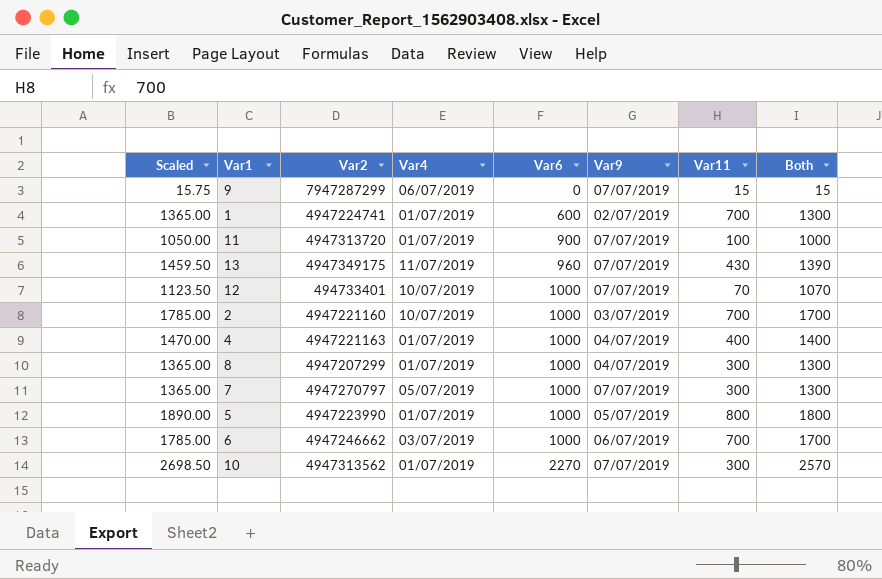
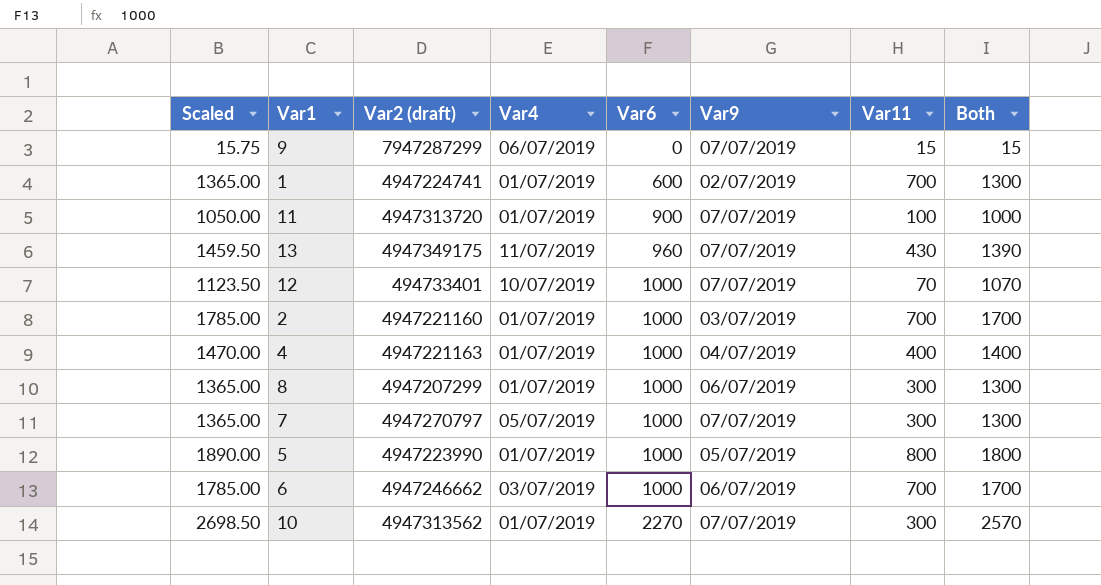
column name: Var2 -> Var2 (draft)
2 | Var4: 10/07/2019 -> 01/07/2019
8 | Var9: 04/07/2019 -> 06/07/2019

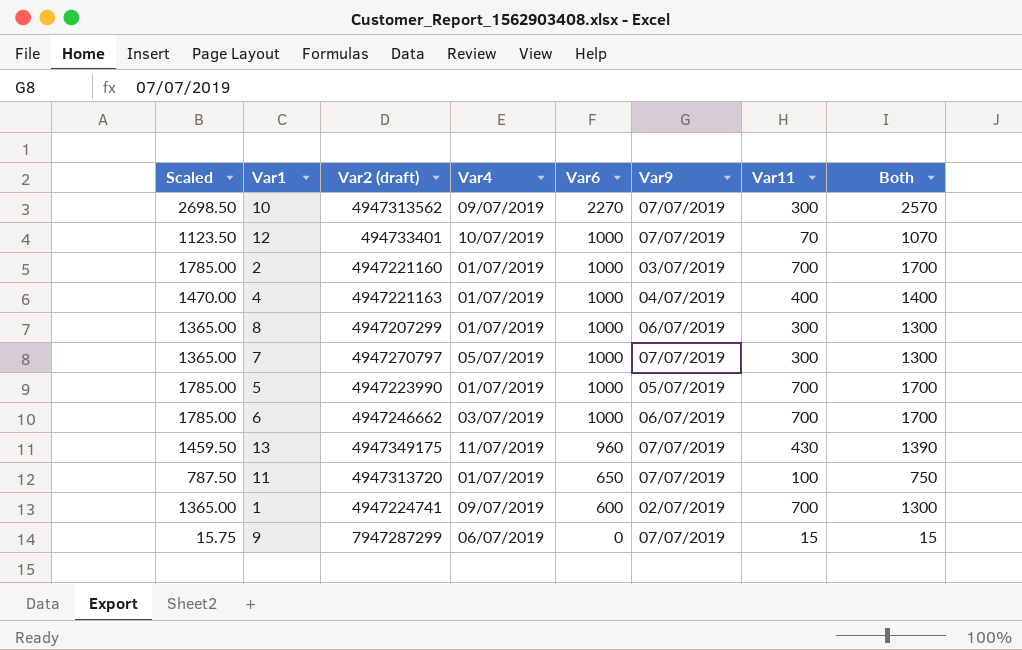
row order: Var6 ascending -> Var6 descending
10 | Var4: 01/07/2019 -> 09/07/2019
5 | Scaled: 1890.00 -> 1785.00
5 | Var11: 800 -> 700
5 | Both: 1800 -> 1700
11 | Scaled: 1050.00 -> 787.50
11 | Var6: 900 -> 650
11 | Both: 1000 -> 750
1 | Var4: 01/07/2019 -> 09/07/2019

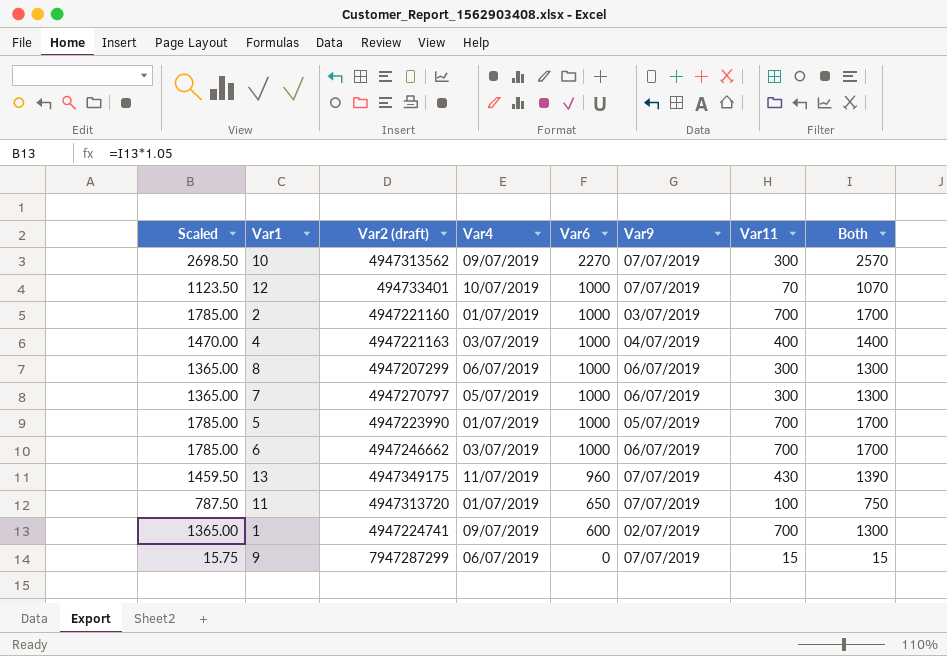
4 | Var4: 01/07/2019 -> 03/07/2019
8 | Var4: 01/07/2019 -> 06/07/2019
7 | Var9: 07/07/2019 -> 06/07/2019

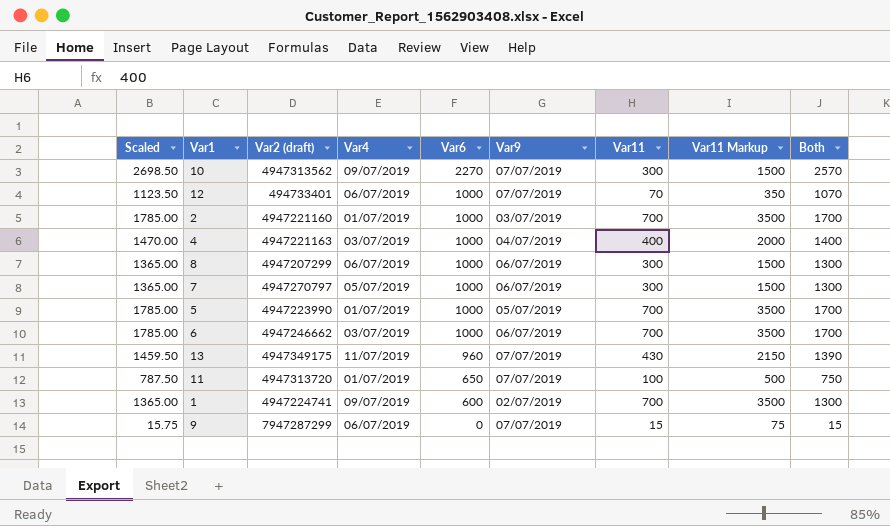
column Var11 Markup | formula: none -> [Var11] * 5
12 | Var4: 10/07/2019 -> 06/07/2019

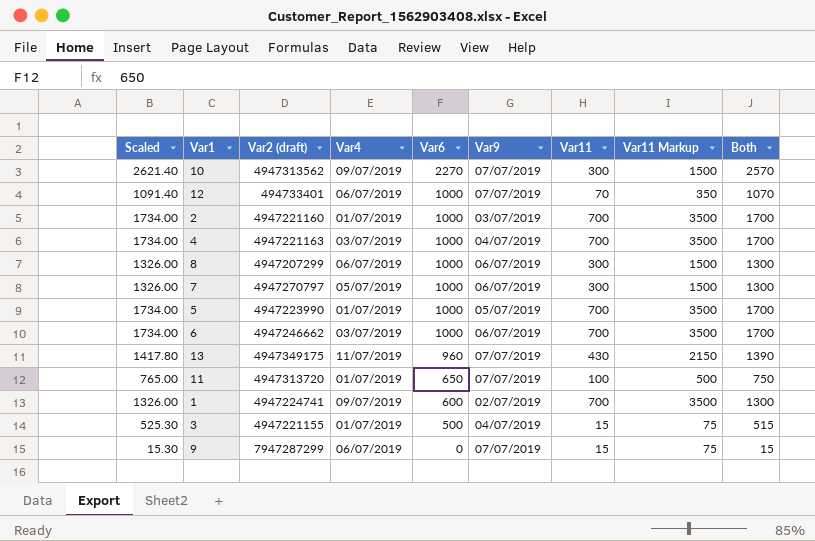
column Scaled | formula: [Both] * 1.05 -> [Both] * 1.02
4 | Var11: 400 -> 700
4 | Var11 Markup: 2000 -> 3500
4 | Both: 1400 -> 1700
row 3: none -> 525.30 | 4947221155 | 01/07/2019 | 500 | 04/07/2019 | 15 | 75 | 515

